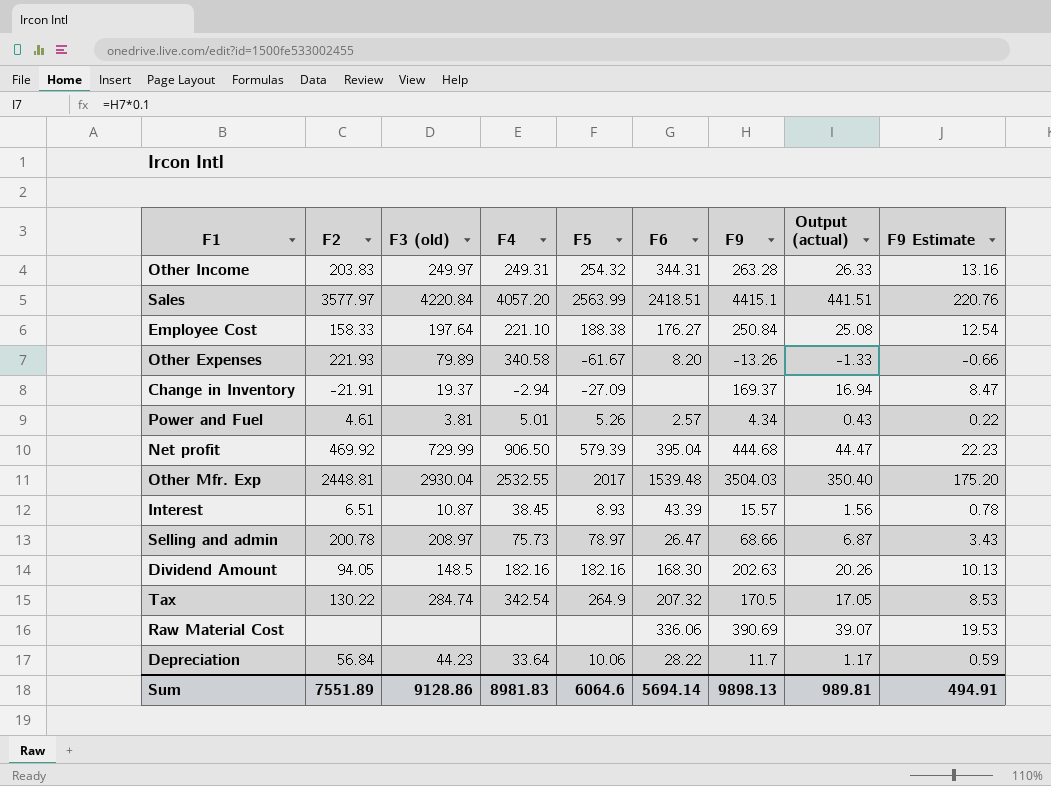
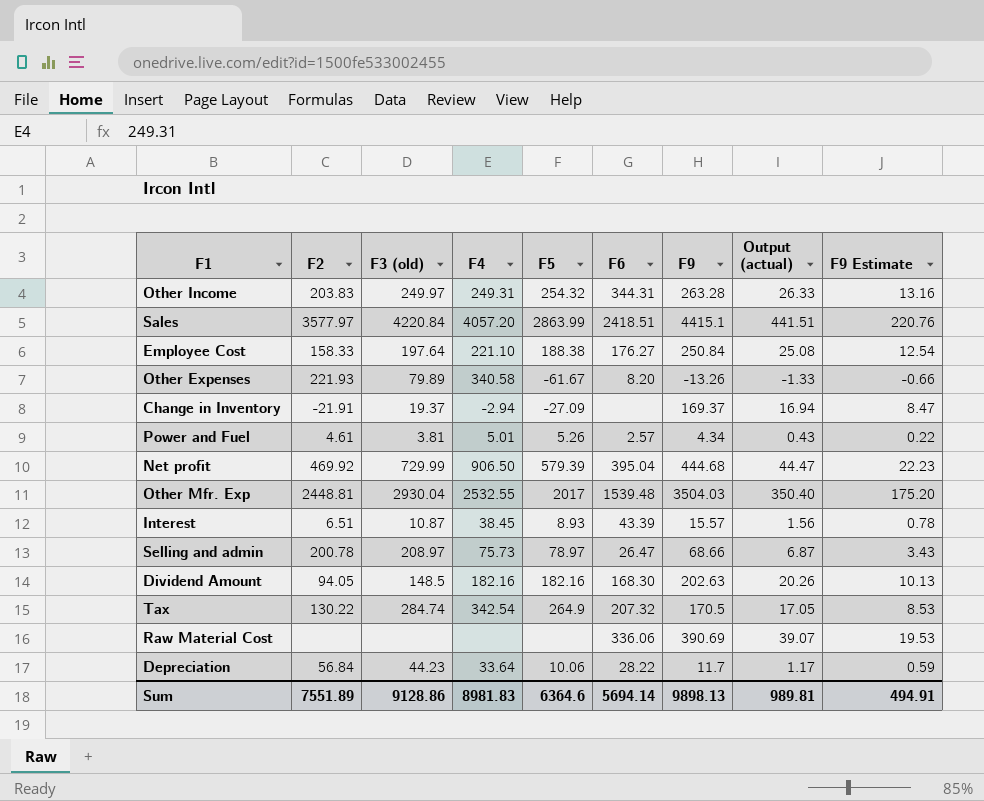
Sales | F5: 2563.99 -> 2863.99
Sum | F5: 6064.6 -> 6364.6

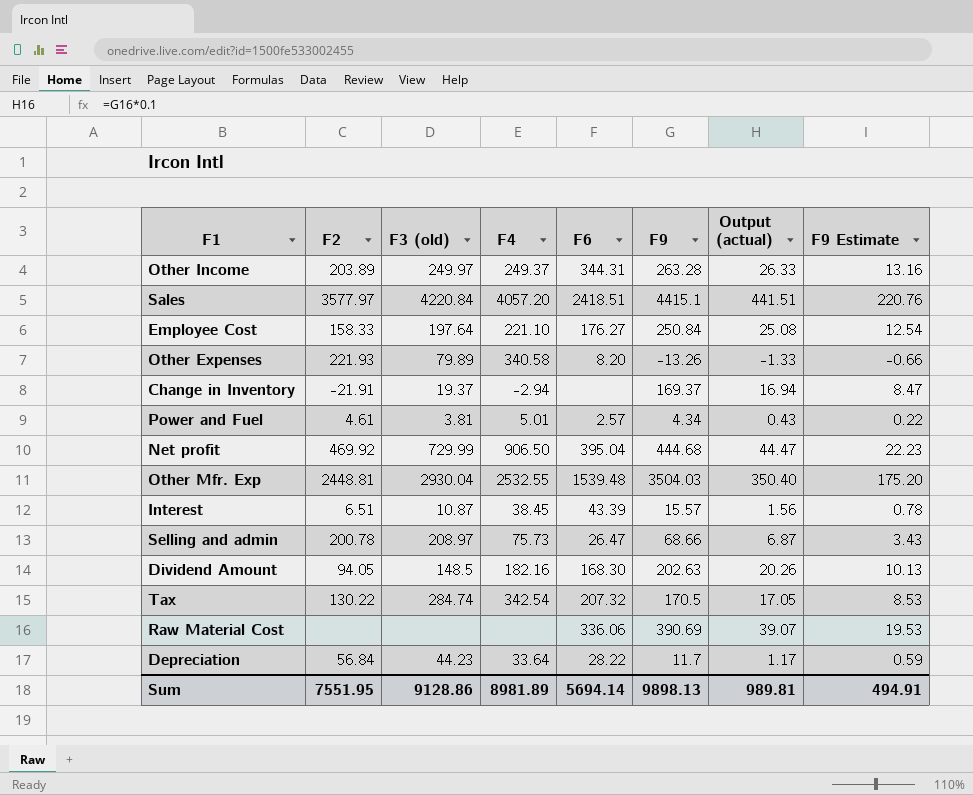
column F5 | position: 5 -> none
Other Income | F2: 203.83 -> 203.89
Other Income | F4: 249.31 -> 249.37
Sum | F2: 7551.89 -> 7551.95
Sum | F4: 8981.83 -> 8981.89

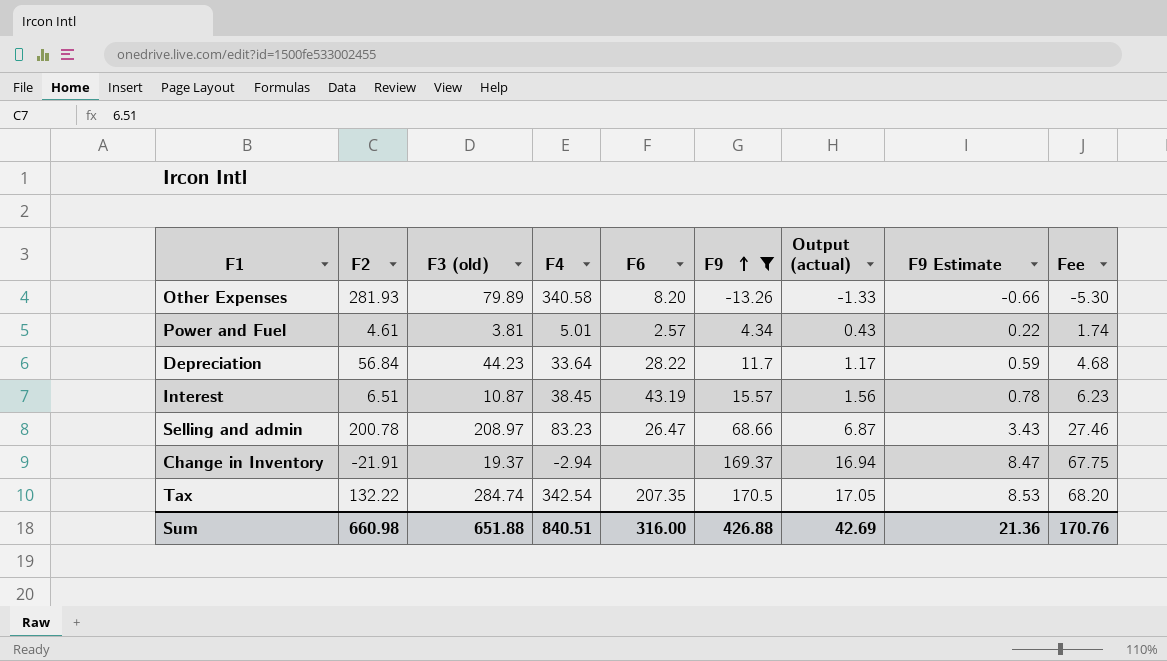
filter: none -> F9 <= 170.5
row order: none -> F9 ascending
column Fee | formula: none -> [F9] * 0.4
Other Expenses | F2: 221.93 -> 281.93
Interest | F6: 43.39 -> 43.19
Selling and admin | F4: 75.73 -> 83.23
Tax | F2: 130.22 -> 132.22
Tax | F6: 207.32 -> 207.35
Sum | F2: 7551.95 -> 660.98
Sum | F3 (old): 9128.86 -> 651.88
Sum | F4: 8981.89 -> 840.51
Sum | F6: 5694.14 -> 316.00
Sum | F9: 9898.13 -> 426.88
Sum | Output (actual): 989.81 -> 42.69
Sum | F9 Estimate: 494.91 -> 21.36

